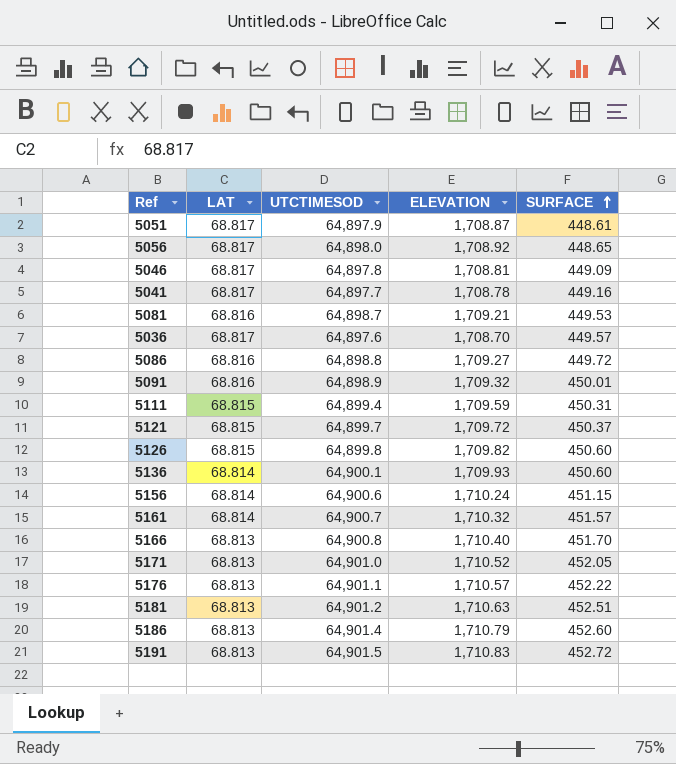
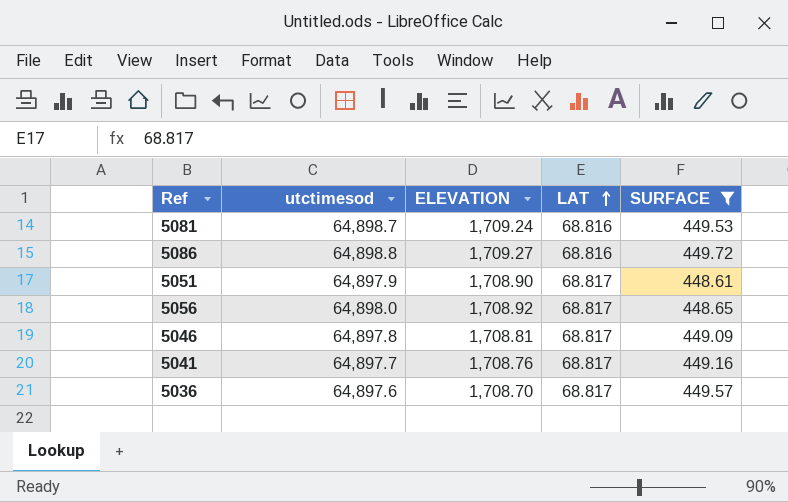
filter: none -> SURFACE <= 449.72
row order: SURFACE ascending -> LAT ascending
column name: UTCTIMESOD -> utctimesod
column LAT | position: 2 -> 4
5081 | ELEVATION: 1,709.21 -> 1,709.24
5051 | ELEVATION: 1,708.87 -> 1,708.90
5041 | ELEVATION: 1,708.78 -> 1,708.76

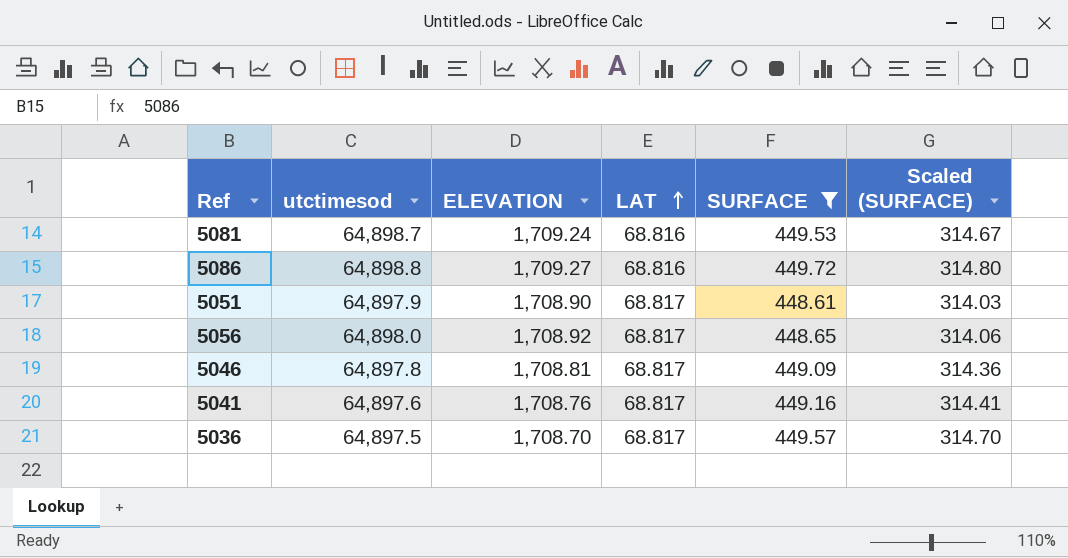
column Scaled (SURFACE) | formula: none -> [SURFACE] * 0.7
5041 | utctimesod: 64,897.7 -> 64,897.6
5036 | utctimesod: 64,897.6 -> 64,897.5

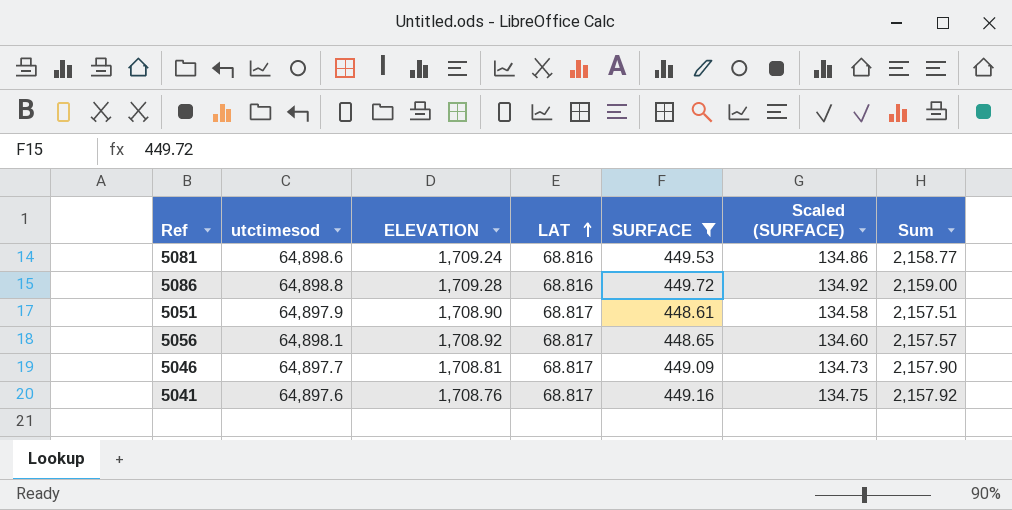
column Scaled (SURFACE) | formula: [SURFACE] * 0.7 -> [SURFACE] * 0.3
column Sum | formula: none -> [ELEVATION] + [SURFACE]
row 5036: 64,897.5 | 1,708.70 | 68.817 | 449.57 | 314.70 -> none
5081 | utctimesod: 64,898.7 -> 64,898.6
5086 | ELEVATION: 1,709.27 -> 1,709.28
5056 | utctimesod: 64,898.0 -> 64,898.1
5046 | utctimesod: 64,897.8 -> 64,897.7

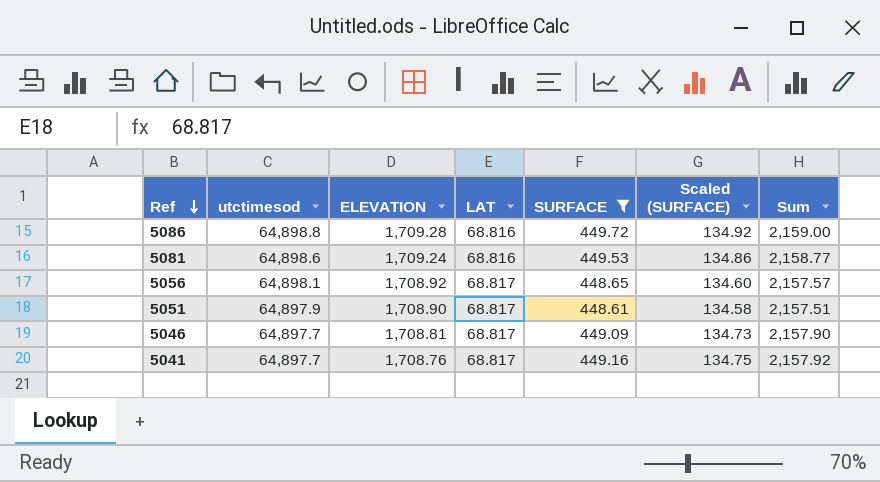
row order: LAT ascending -> Ref descending
5041 | utctimesod: 64,897.6 -> 64,897.7

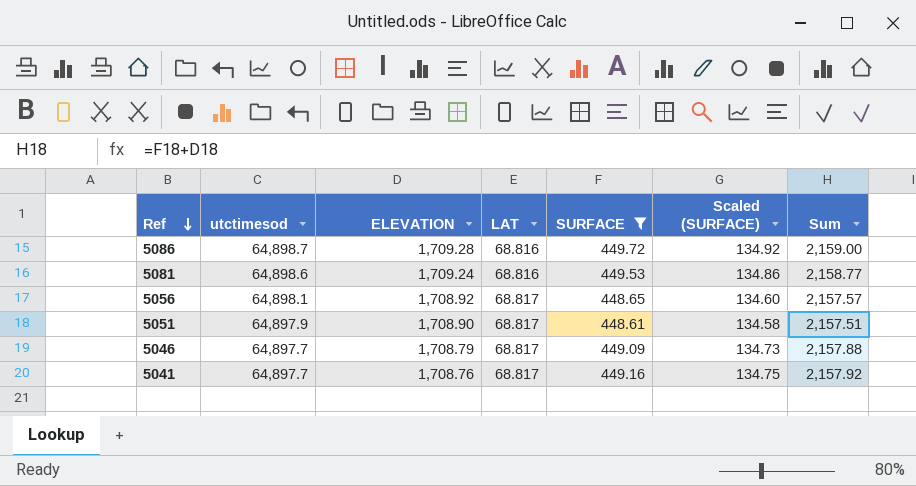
5086 | utctimesod: 64,898.8 -> 64,898.7
5046 | ELEVATION: 1,708.81 -> 1,708.79
5046 | Sum: 2,157.90 -> 2,157.88

